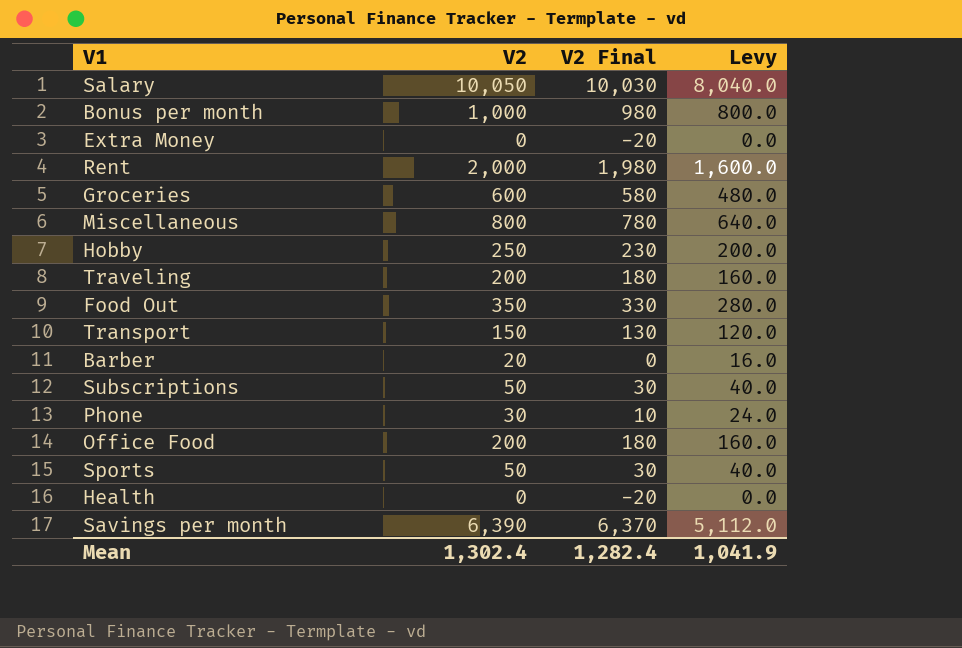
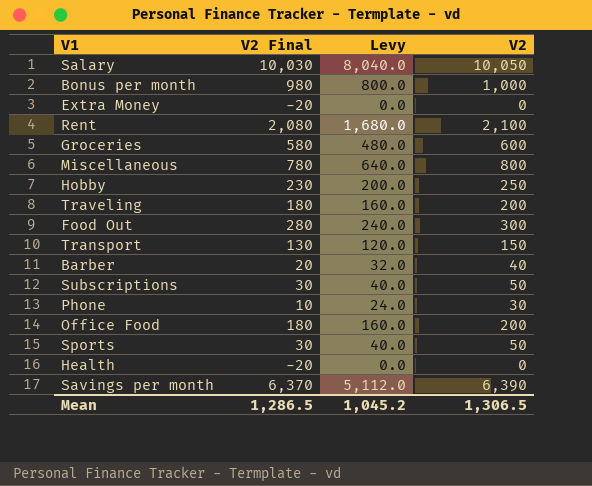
column V2 | position: 2 -> 4
Rent | V2 Final: 1,980 -> 2,080
Rent | Levy: 1,600.0 -> 1,680.0
Rent | V2: 2,000 -> 2,100
Food Out | V2 Final: 330 -> 280
Food Out | Levy: 280.0 -> 240.0
Food Out | V2: 350 -> 300
Barber | V2 Final: 0 -> 20
Barber | Levy: 16.0 -> 32.0
Barber | V2: 20 -> 40
Mean | V2 Final: 1,282.4 -> 1,286.5
Mean | Levy: 1,041.9 -> 1,045.2
Mean | V2: 1,302.4 -> 1,306.5

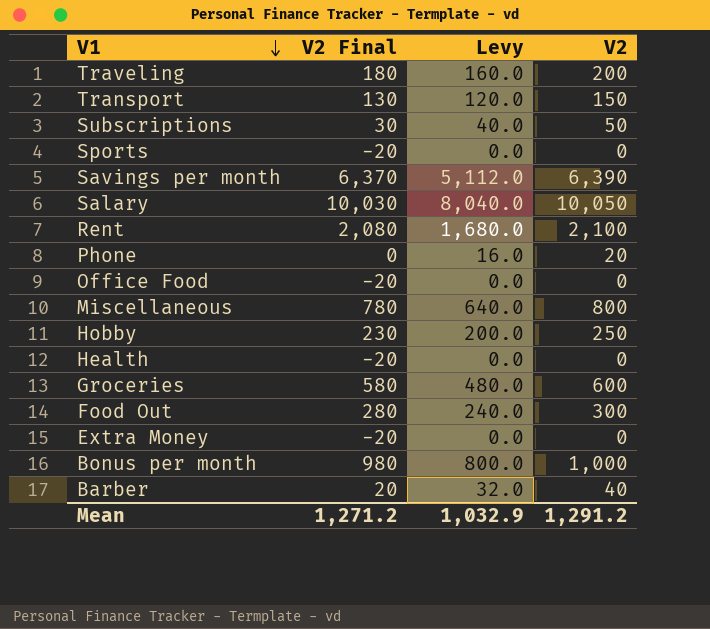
row order: none -> V1 descending
Sports | V2 Final: 30 -> -20
Sports | Levy: 40.0 -> 0.0
Sports | V2: 50 -> 0
Phone | V2 Final: 10 -> 0
Phone | Levy: 24.0 -> 16.0
Phone | V2: 30 -> 20
Office Food | V2 Final: 180 -> -20
Office Food | Levy: 160.0 -> 0.0
Office Food | V2: 200 -> 0
Mean | V2 Final: 1,286.5 -> 1,271.2
Mean | Levy: 1,045.2 -> 1,032.9
Mean | V2: 1,306.5 -> 1,291.2

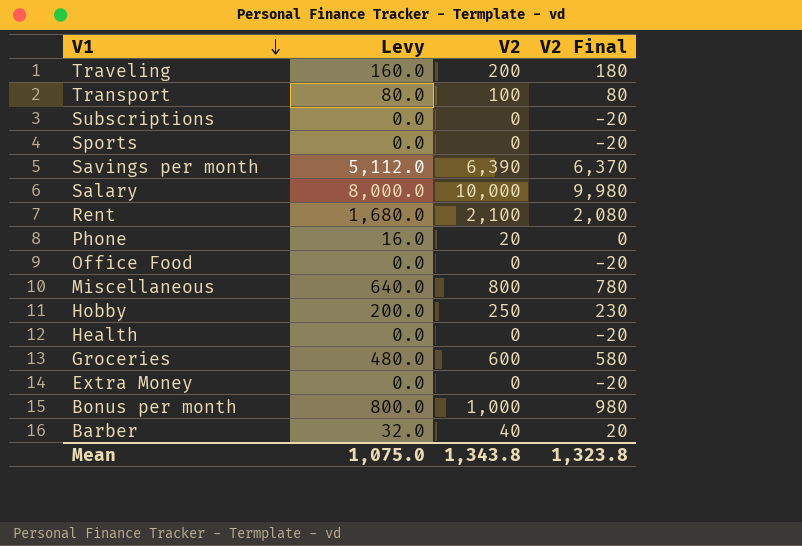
column V2 Final | position: 2 -> 4
row Food Out: 280 | 240.0 | 300 -> none
Transport | Levy: 120.0 -> 80.0
Transport | V2: 150 -> 100
Transport | V2 Final: 130 -> 80
Subscriptions | Levy: 40.0 -> 0.0
Subscriptions | V2: 50 -> 0
Subscriptions | V2 Final: 30 -> -20
Salary | Levy: 8,040.0 -> 8,000.0
Salary | V2: 10,050 -> 10,000
Salary | V2 Final: 10,030 -> 9,980
Mean | Levy: 1,032.9 -> 1,075.0
Mean | V2: 1,291.2 -> 1,343.8
Mean | V2 Final: 1,271.2 -> 1,323.8

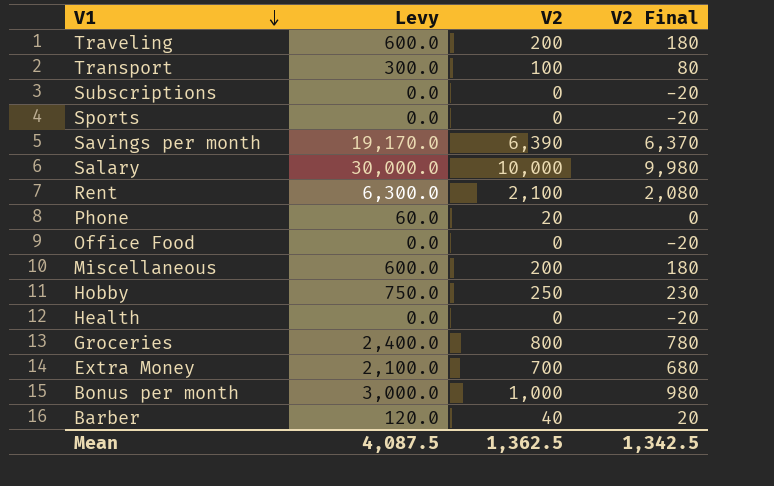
column Levy | formula: [V2] * 0.8 -> [V2] * 3
Miscellaneous | V2: 800 -> 200
Miscellaneous | V2 Final: 780 -> 180
Groceries | V2: 600 -> 800
Groceries | V2 Final: 580 -> 780
Extra Money | V2: 0 -> 700
Extra Money | V2 Final: -20 -> 680
Mean | Levy: 1,075.0 -> 4,087.5
Mean | V2: 1,343.8 -> 1,362.5
Mean | V2 Final: 1,323.8 -> 1,342.5

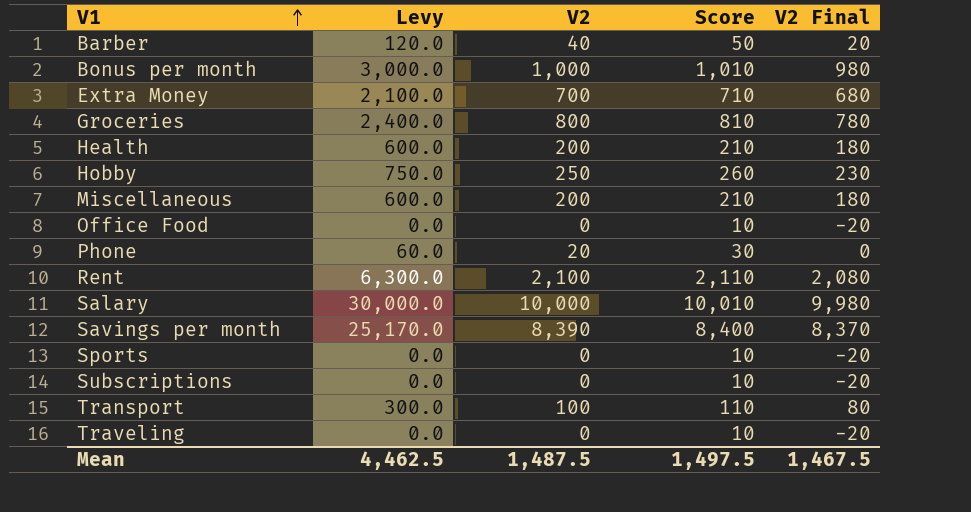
row order: V1 descending -> V1 ascending
column Score | formula: none -> [V2] + 10
Health | Levy: 0.0 -> 600.0
Health | V2: 0 -> 200
Health | V2 Final: -20 -> 180
Savings per month | Levy: 19,170.0 -> 25,170.0
Savings per month | V2: 6,390 -> 8,390
Savings per month | V2 Final: 6,370 -> 8,370
Traveling | Levy: 600.0 -> 0.0
Traveling | V2: 200 -> 0
Traveling | V2 Final: 180 -> -20
Mean | Levy: 4,087.5 -> 4,462.5
Mean | V2: 1,362.5 -> 1,487.5
Mean | V2 Final: 1,342.5 -> 1,467.5

